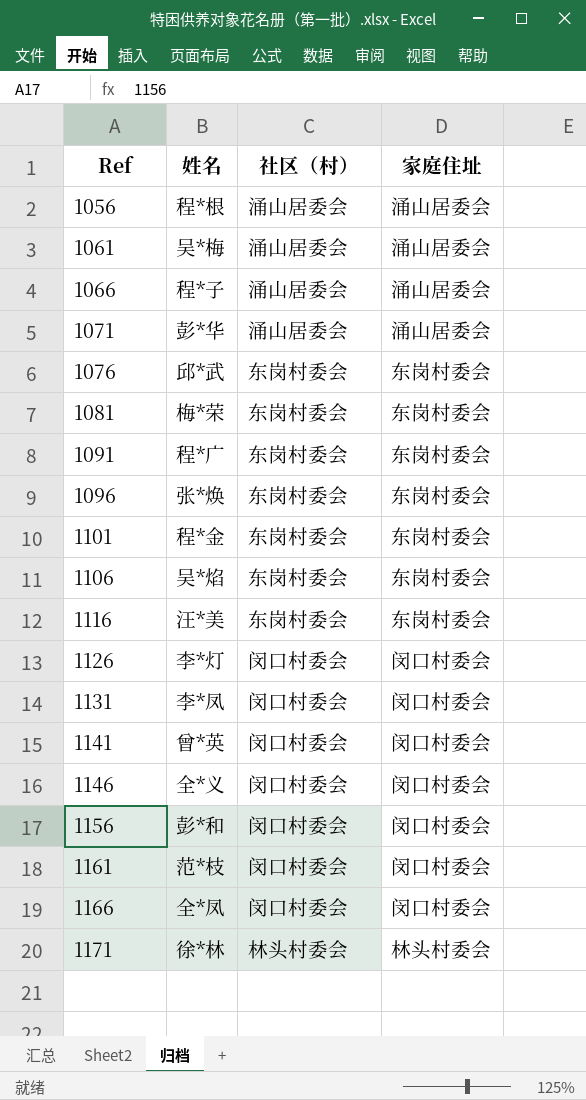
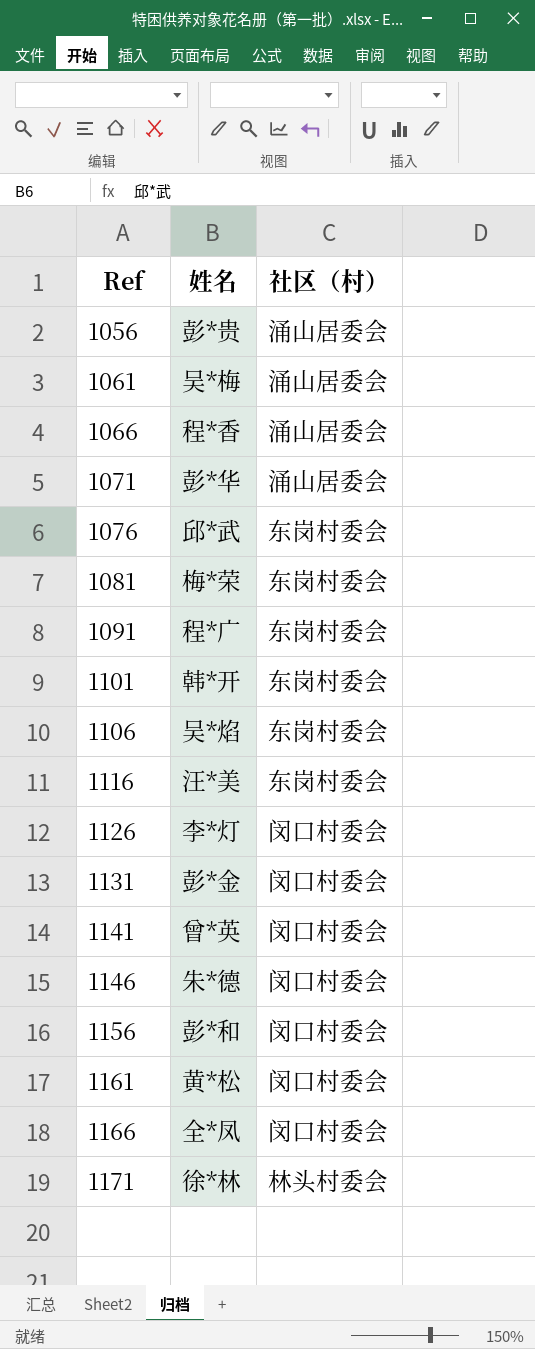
column 家庭住址 | position: 4 -> none
row 1096: 张*焕 | 东岗村委会 | 东岗村委会 -> none
1056 | 姓名: 程*根 -> 彭*贵
1066 | 姓名: 程*子 -> 程*香
1101 | 姓名: 程*金 -> 韩*开
1131 | 姓名: 李*凤 -> 彭*金
1146 | 姓名: 全*义 -> 朱*德
1161 | 姓名: 范*枝 -> 黄*松

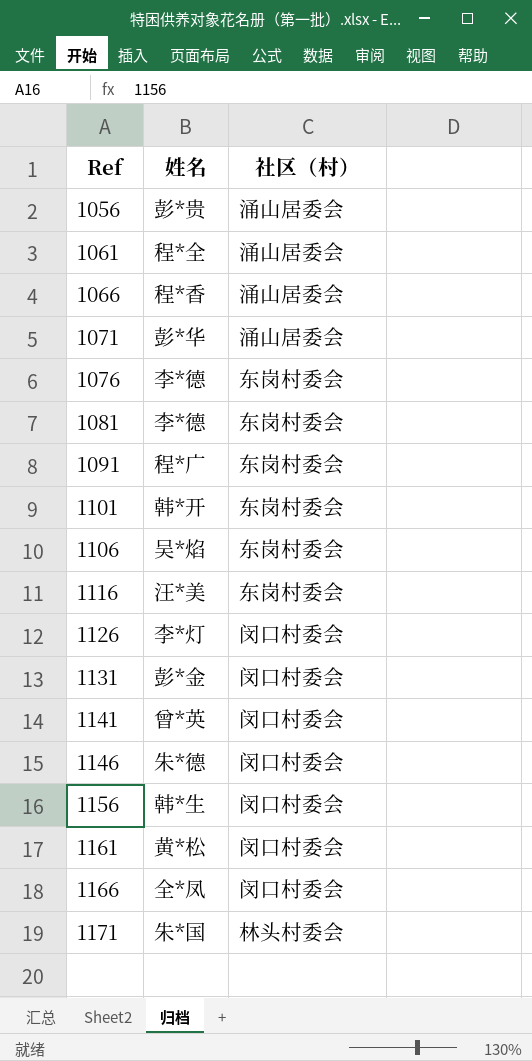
1061 | 姓名: 吴*梅 -> 程*全
1076 | 姓名: 邱*武 -> 李*德
1081 | 姓名: 梅*荣 -> 李*德
1156 | 姓名: 彭*和 -> 韩*生
1171 | 姓名: 徐*林 -> 朱*国

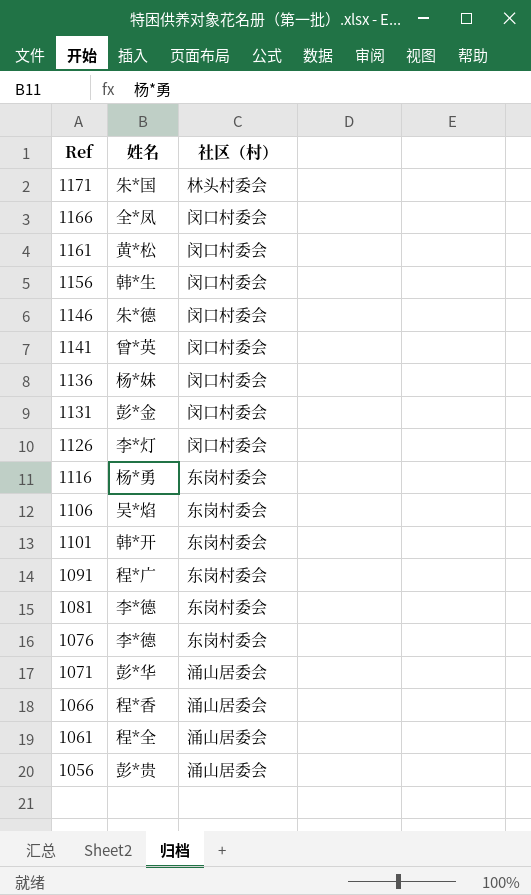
row order: Ref ascending -> Ref descending
row 1136: none -> 杨*妹 | 闵口村委会
1116 | 姓名: 汪*美 -> 杨*勇

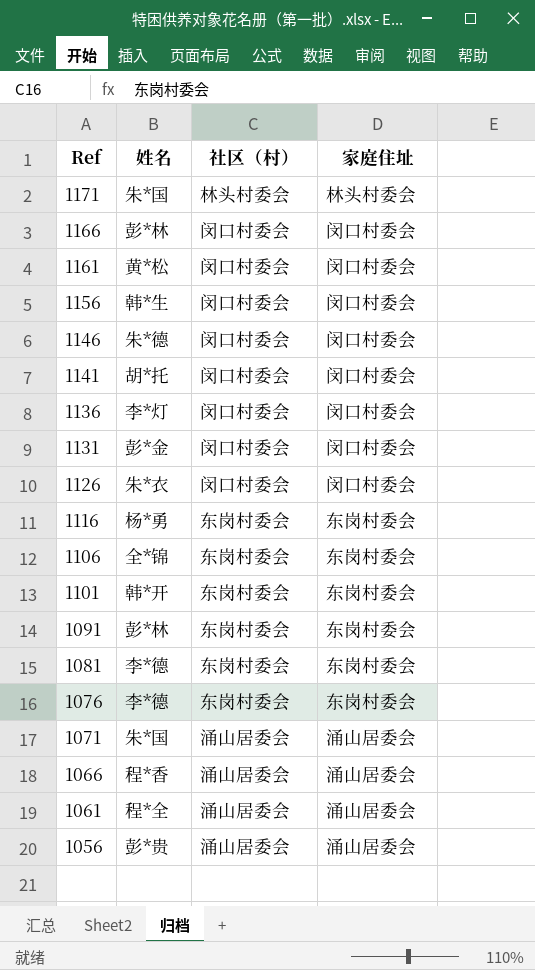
column 家庭住址 | position: none -> 4
1166 | 姓名: 全*凤 -> 彭*林
1141 | 姓名: 曾*英 -> 胡*托
1136 | 姓名: 杨*妹 -> 李*灯
1126 | 姓名: 李*灯 -> 朱*衣
1106 | 姓名: 吴*焰 -> 全*锦
1091 | 姓名: 程*广 -> 彭*林
1071 | 姓名: 彭*华 -> 朱*国

